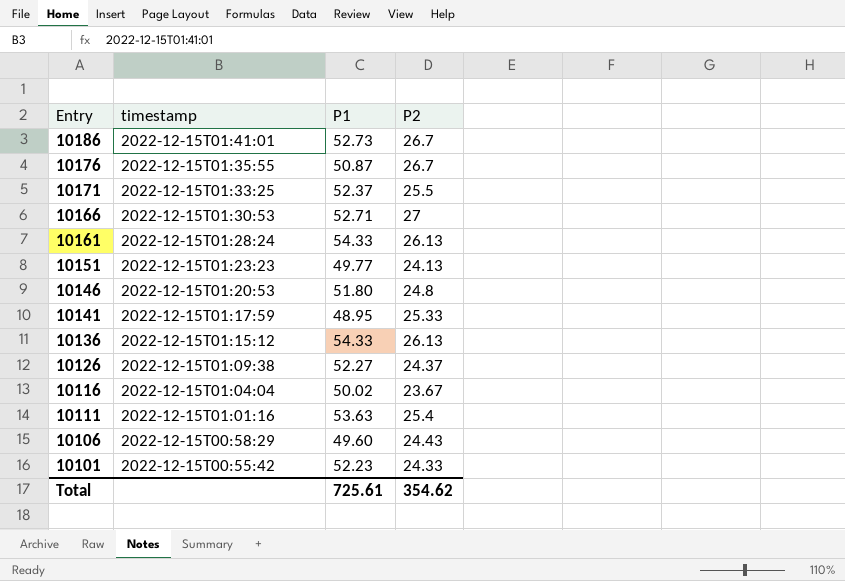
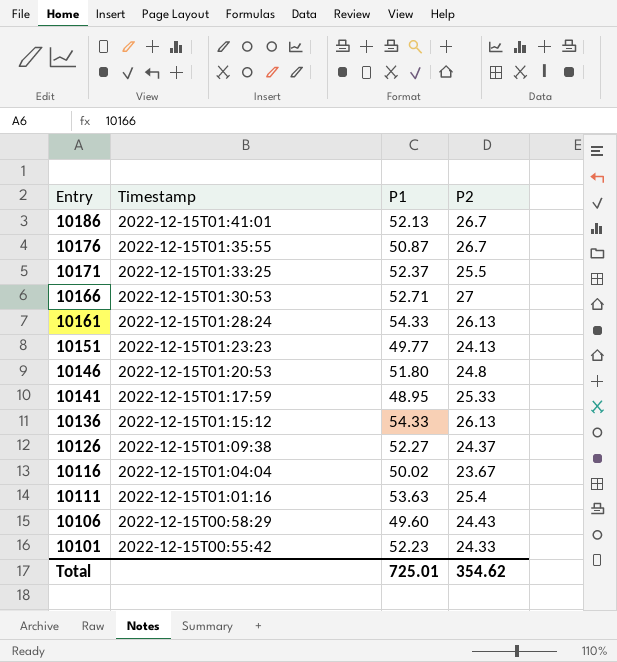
column name: timestamp -> Timestamp
10186 | P1: 52.73 -> 52.13
Total | P1: 725.61 -> 725.01

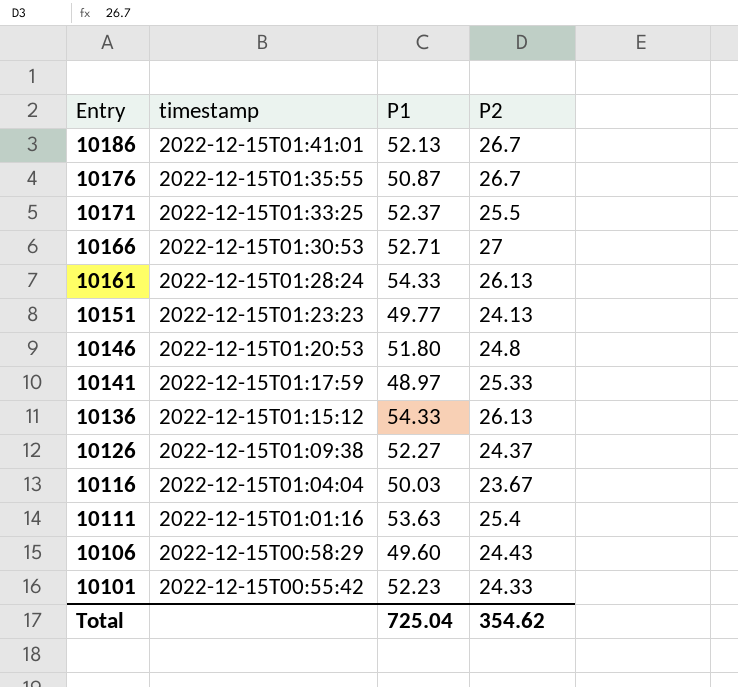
column name: Timestamp -> timestamp
10141 | P1: 48.95 -> 48.97
10116 | P1: 50.02 -> 50.03
Total | P1: 725.01 -> 725.04

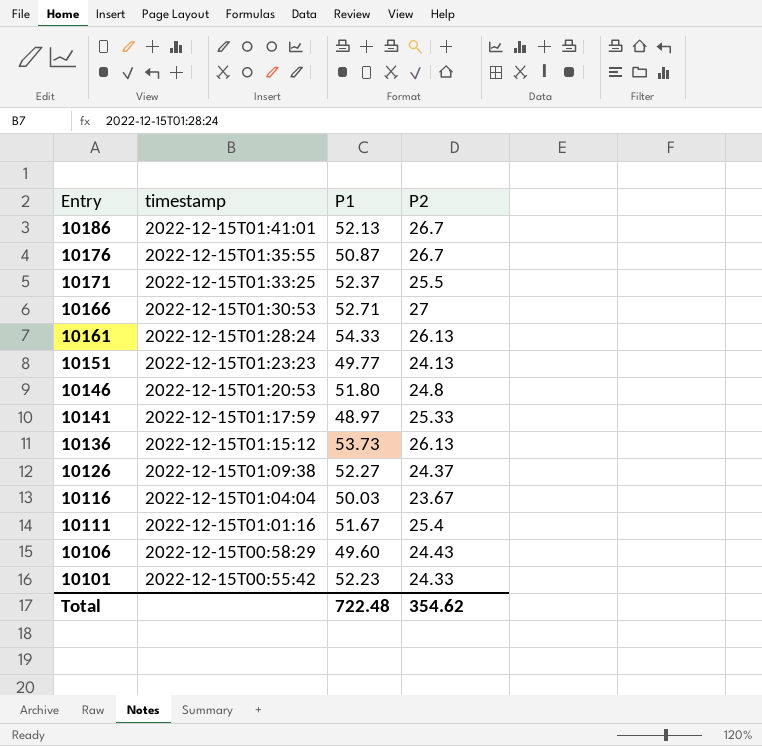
10136 | P1: 54.33 -> 53.73
10111 | P1: 53.63 -> 51.67
Total | P1: 725.04 -> 722.48

